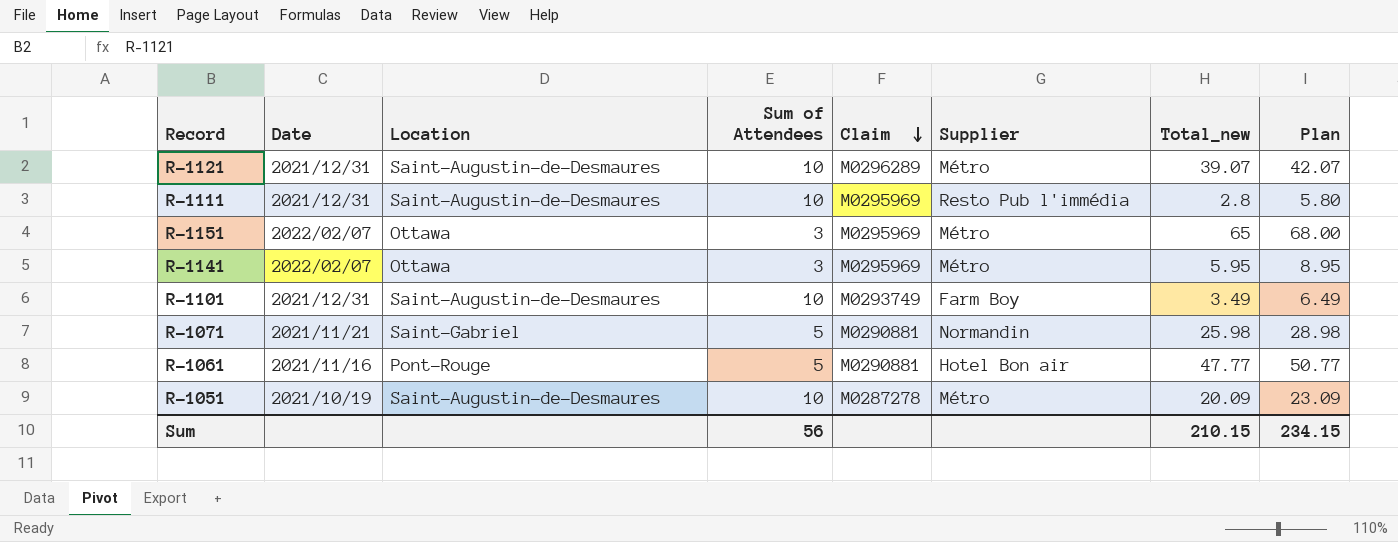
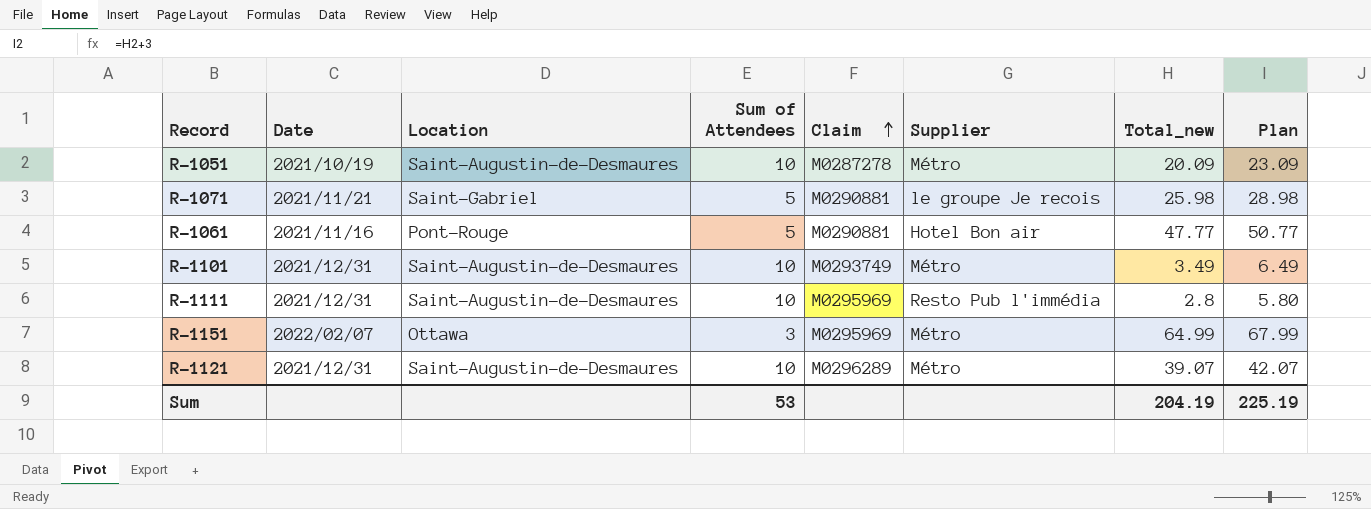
row order: Claim descending -> Claim ascending
row R-1141: 2022/02/07 | Ottawa | 3 | M0295969 | Métro | 5.95 | 8.95 -> none
R-1071 | Supplier: Normandin -> le groupe Je recois
R-1101 | Supplier: Farm Boy -> Métro
R-1151 | Total_new: 65 -> 64.99
R-1151 | Plan: 68.00 -> 67.99
Sum | Sum of Attendees: 56 -> 53
Sum | Total_new: 210.15 -> 204.19
Sum | Plan: 234.15 -> 225.19

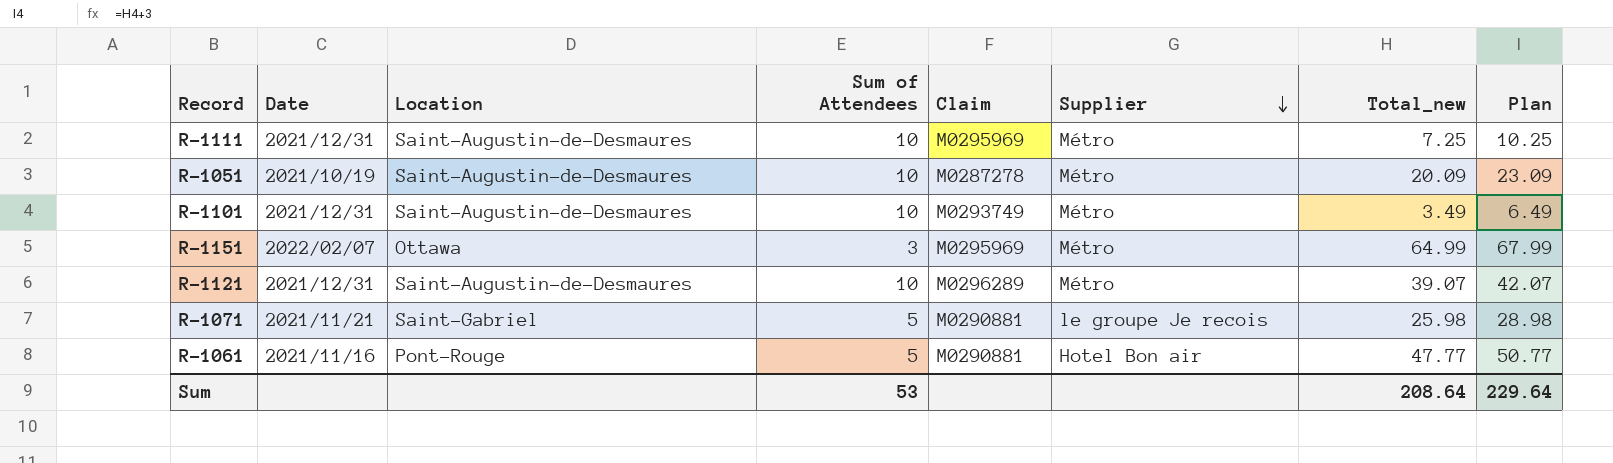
row order: Claim ascending -> Supplier descending
R-1111 | Supplier: Resto Pub l'immédia -> Métro
R-1111 | Total_new: 2.8 -> 7.25
R-1111 | Plan: 5.80 -> 10.25
Sum | Total_new: 204.19 -> 208.64
Sum | Plan: 225.19 -> 229.64

